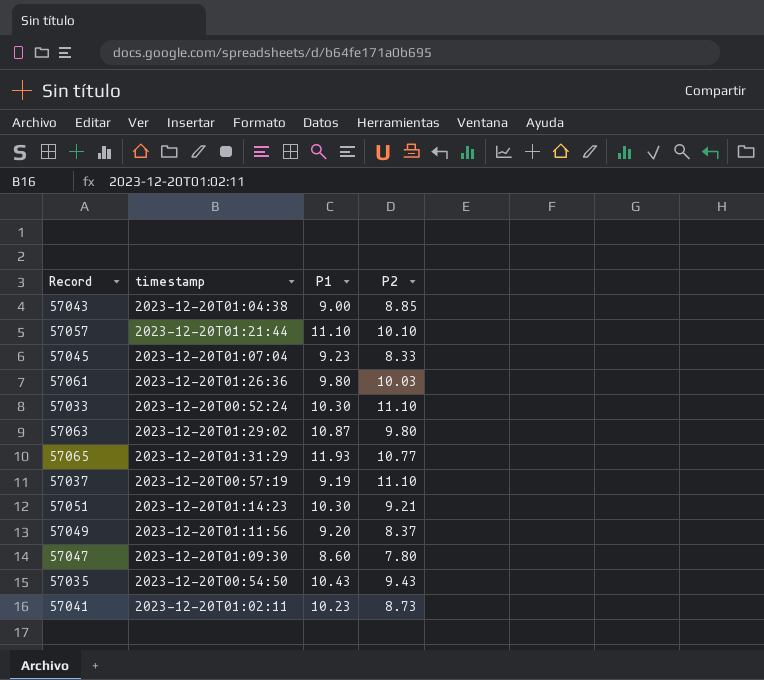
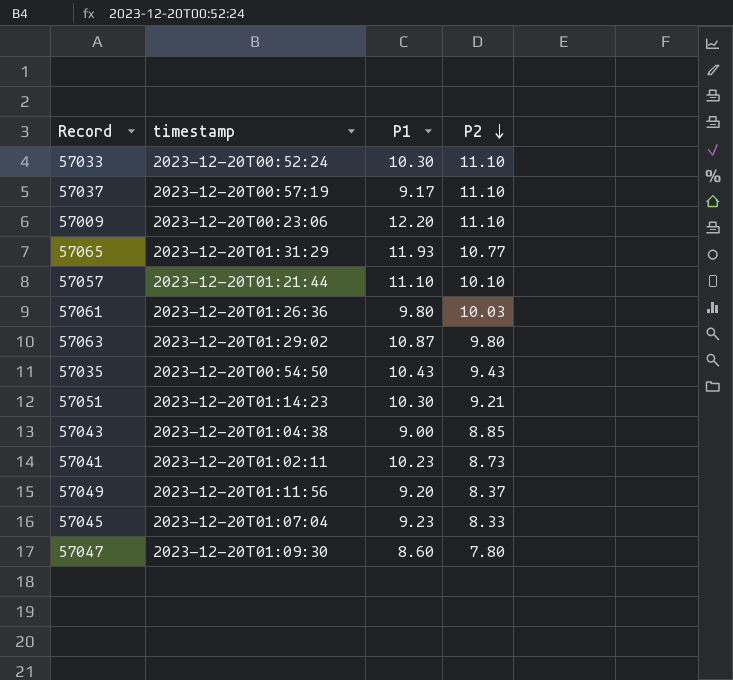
row order: none -> P2 descending
57037 | P1: 9.19 -> 9.17
row 57009: none -> 2023-12-20T00:23:06 | 12.20 | 11.10

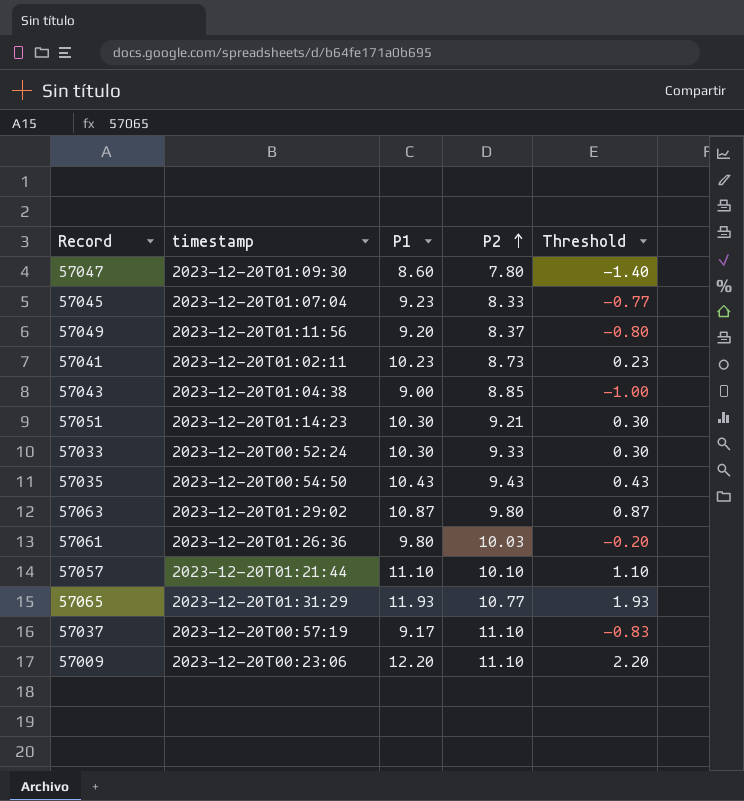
row order: P2 descending -> P2 ascending
column Threshold | formula: none -> [P1] - 10
57033 | P2: 11.10 -> 9.33

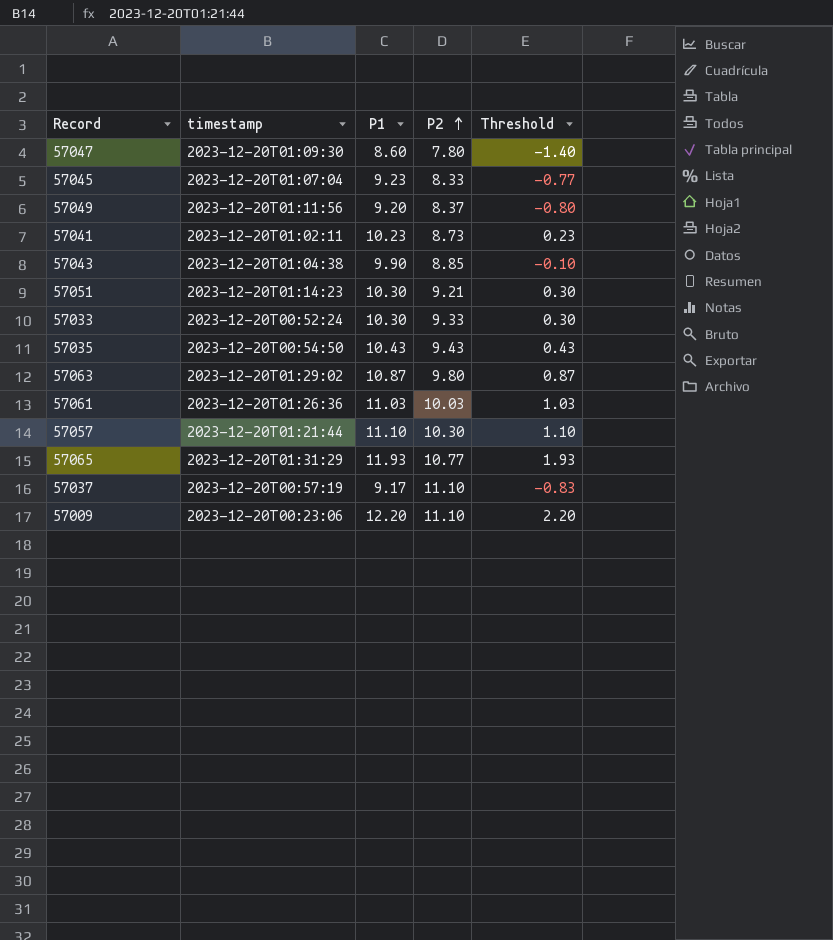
57043 | P1: 9.00 -> 9.90
57043 | Threshold: -1.00 -> -0.10
57061 | P1: 9.80 -> 11.03
57061 | Threshold: -0.20 -> 1.03
57057 | P2: 10.10 -> 10.30

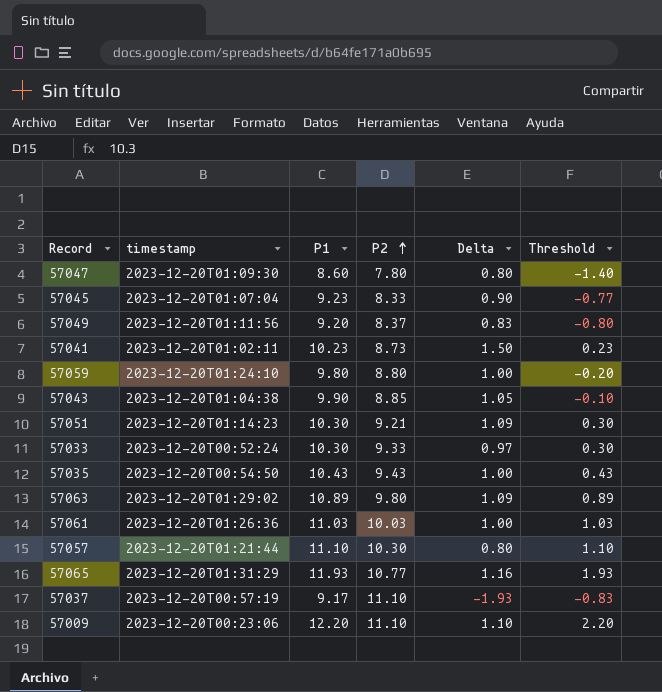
column Delta | formula: none -> [P1] - [P2]
row 57059: none -> 2023-12-20T01:24:10 | 9.80 | 8.80 | 1.00 | -0.20
57063 | P1: 10.87 -> 10.89
57063 | Threshold: 0.87 -> 0.89

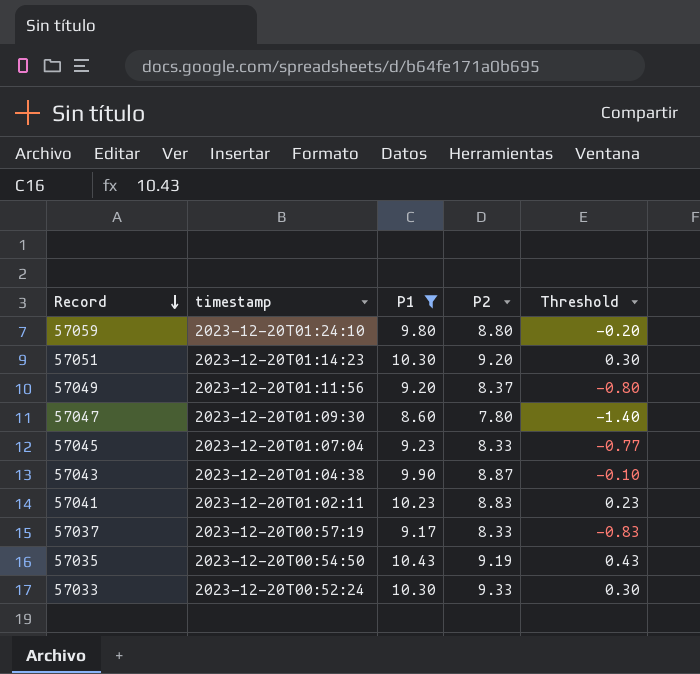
filter: none -> P1 <= 10.43
row order: P2 ascending -> Record descending
column Delta | formula: [P1] - [P2] -> none
57051 | P2: 9.21 -> 9.20
57043 | P2: 8.85 -> 8.87
57041 | P2: 8.73 -> 8.83
57037 | P2: 11.10 -> 8.33
57035 | P2: 9.43 -> 9.19

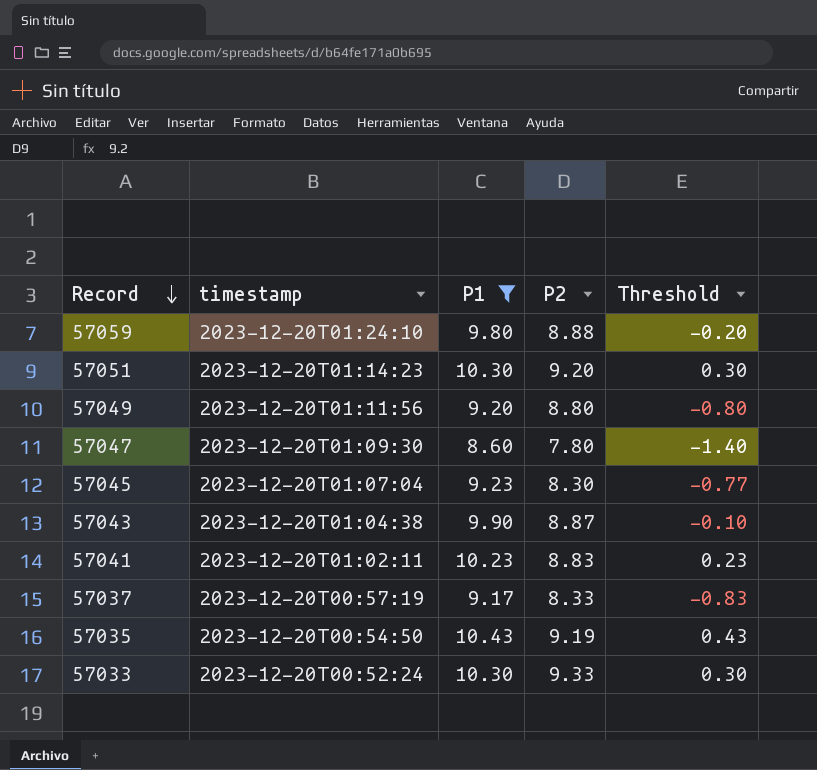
57059 | P2: 8.80 -> 8.88
57049 | P2: 8.37 -> 8.80
57045 | P2: 8.33 -> 8.30

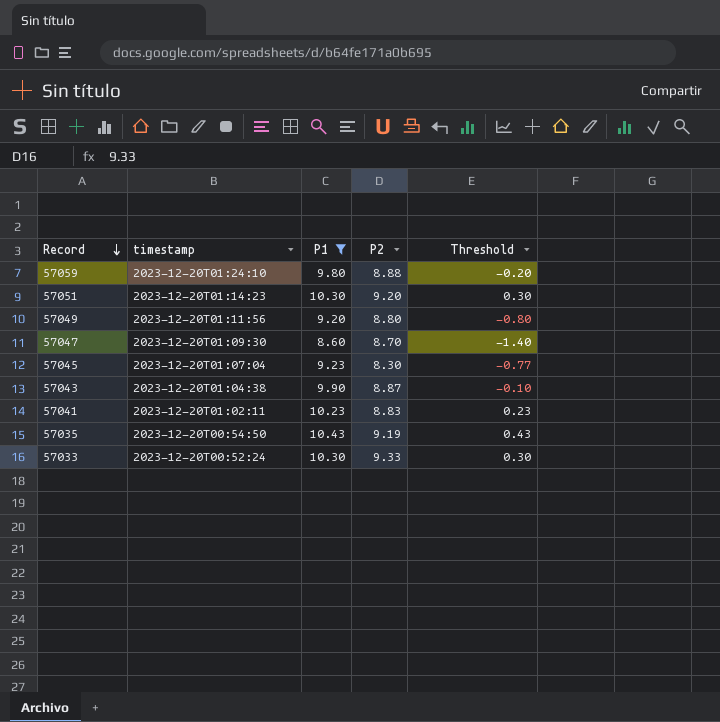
row 57037: 2023-12-20T00:57:19 | 9.17 | 8.33 | -0.83 -> none
57047 | P2: 7.80 -> 8.70

